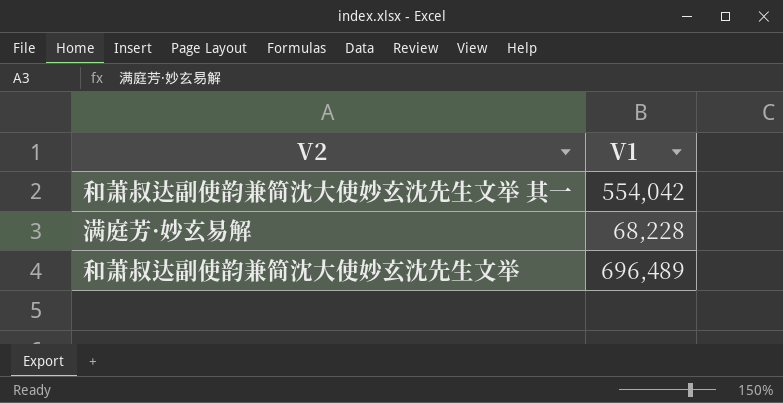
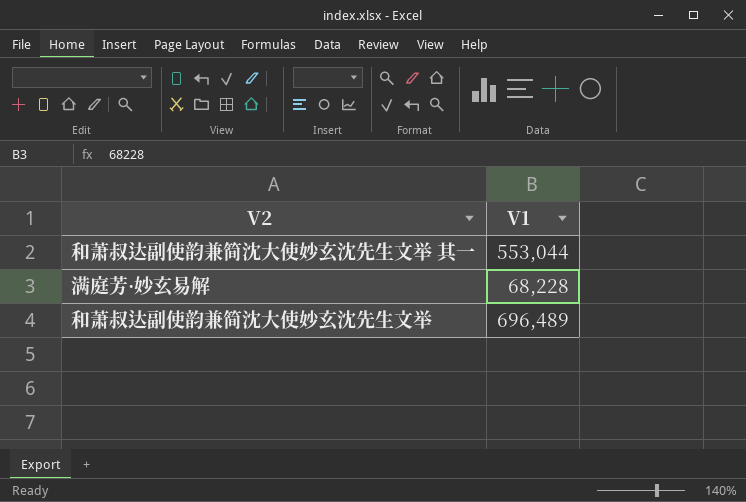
和萧叔达副使韵兼简沈大使妙玄沈先生文举 其一 | V1: 554,042 -> 553,044

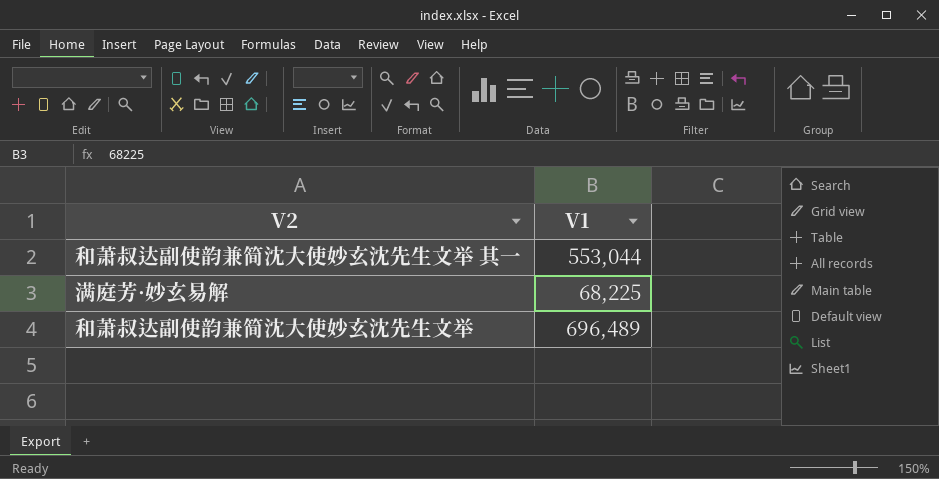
满庭芳·妙玄易解 | V1: 68,228 -> 68,225

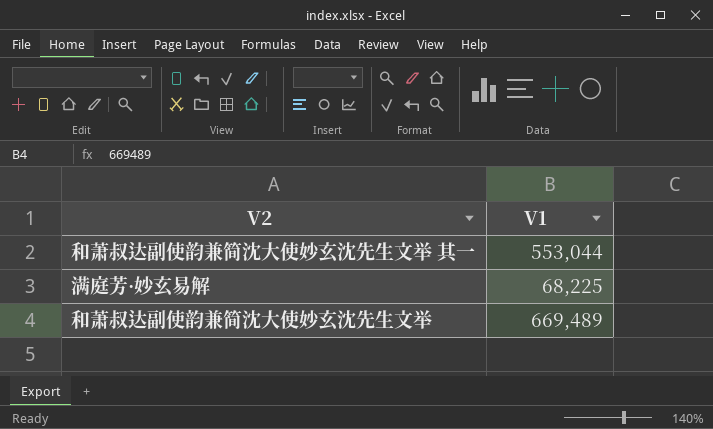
和萧叔达副使韵兼简沈大使妙玄沈先生文举 | V1: 696,489 -> 669,489

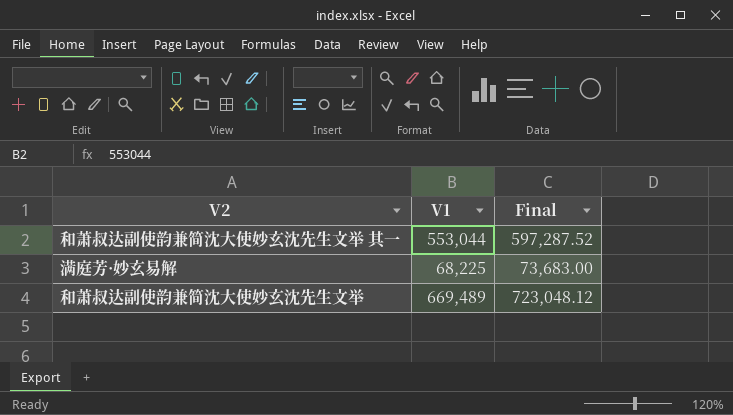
column Final | formula: none -> [V1] * 1.08

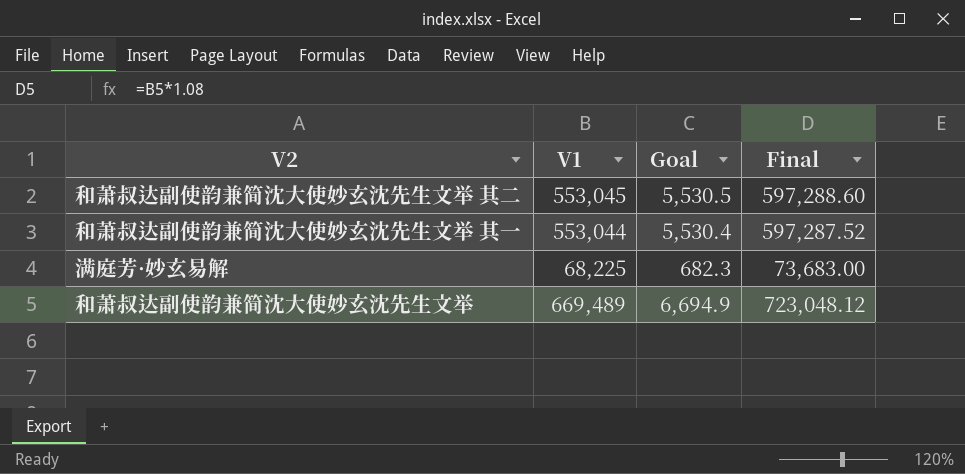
column Goal | formula: none -> [V1] * 0.01
row 和萧叔达副使韵兼简沈大使妙玄沈先生文举 其二: none -> 553,045 | 5,530.5 | 597,288.60

